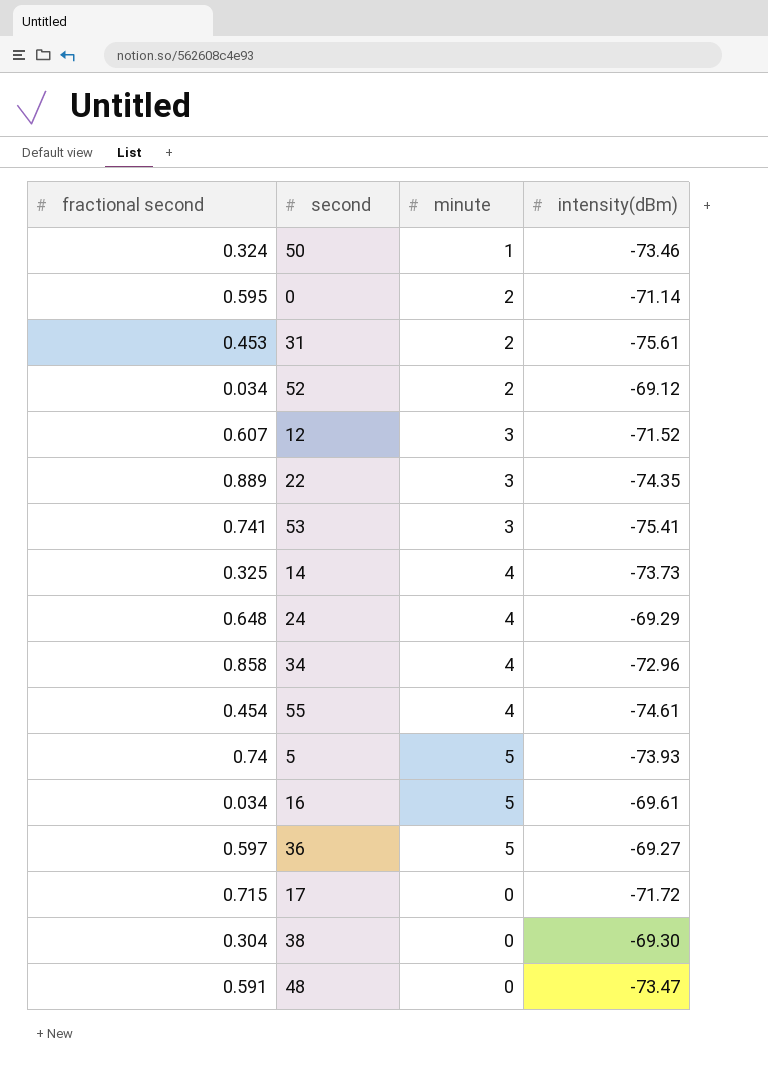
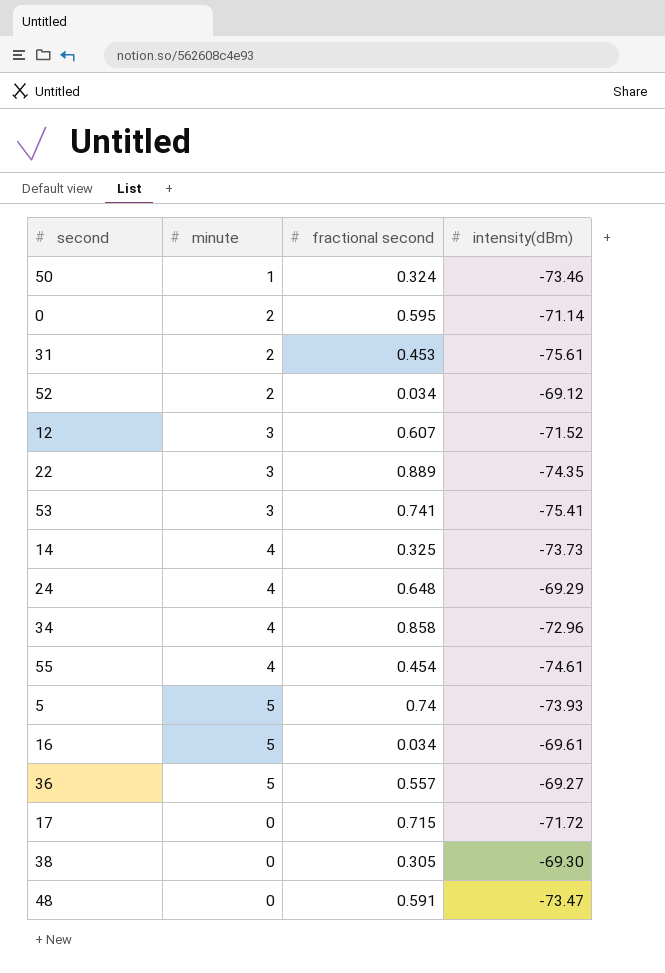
column fractional second | position: 1 -> 3
36 | fractional second: 0.597 -> 0.557
38 | fractional second: 0.304 -> 0.305

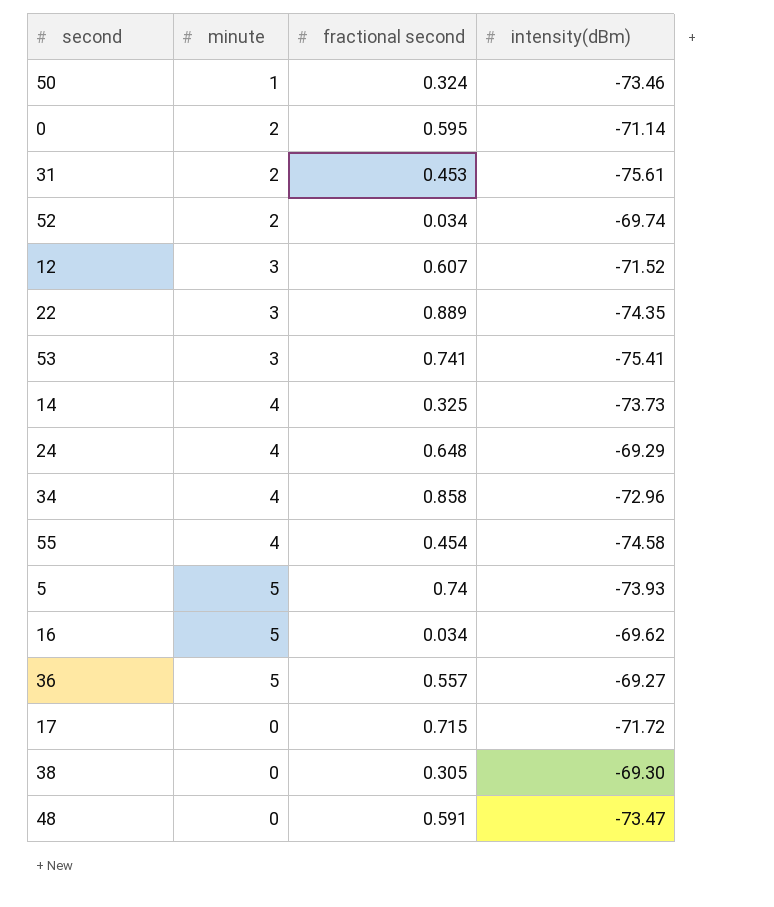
52 | intensity(dBm): -69.12 -> -69.74
55 | intensity(dBm): -74.61 -> -74.58
16 | intensity(dBm): -69.61 -> -69.62

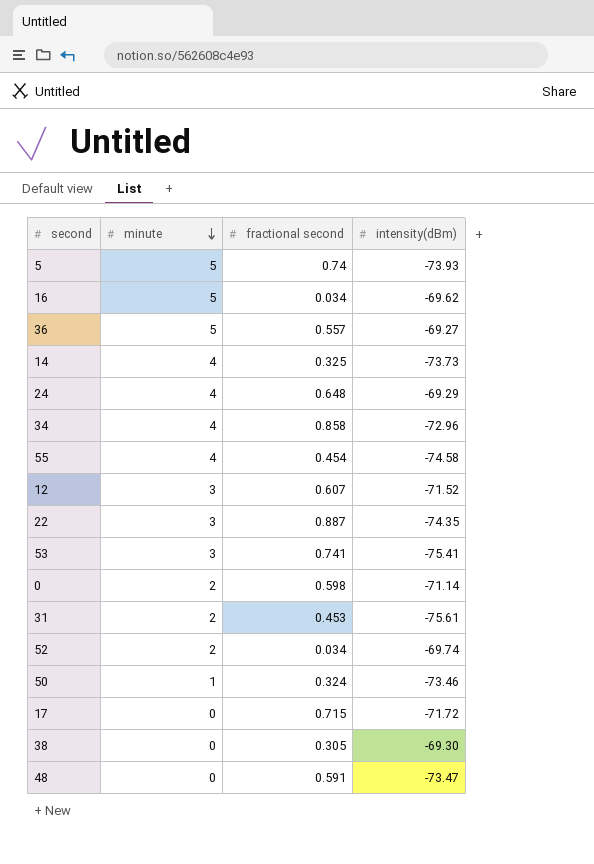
row order: none -> minute descending
22 | fractional second: 0.889 -> 0.887
0 | fractional second: 0.595 -> 0.598

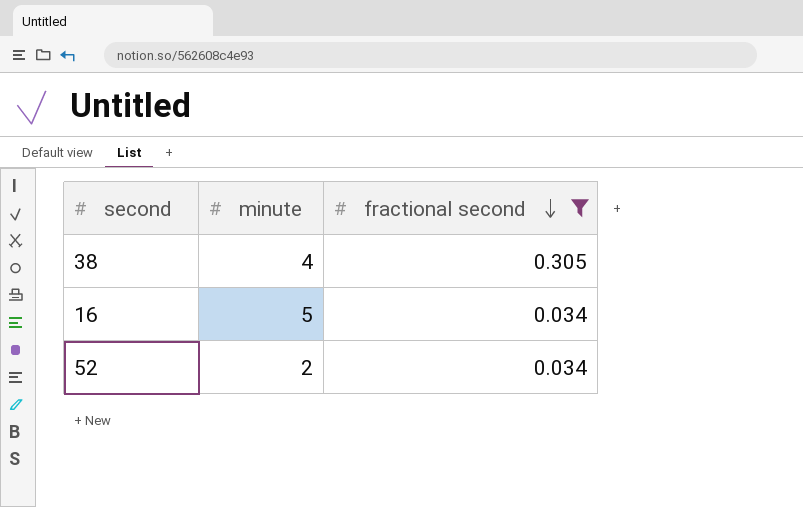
filter: none -> fractional second <= 0.305
row order: minute descending -> fractional second descending
column intensity(dBm) | position: 4 -> none
38 | minute: 0 -> 4

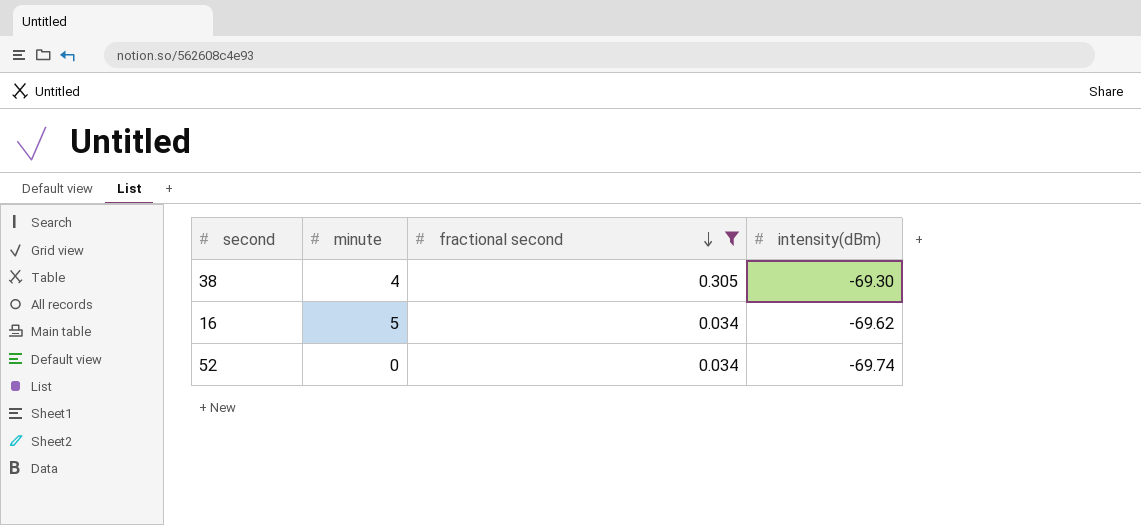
column intensity(dBm) | position: none -> 4
52 | minute: 2 -> 0

